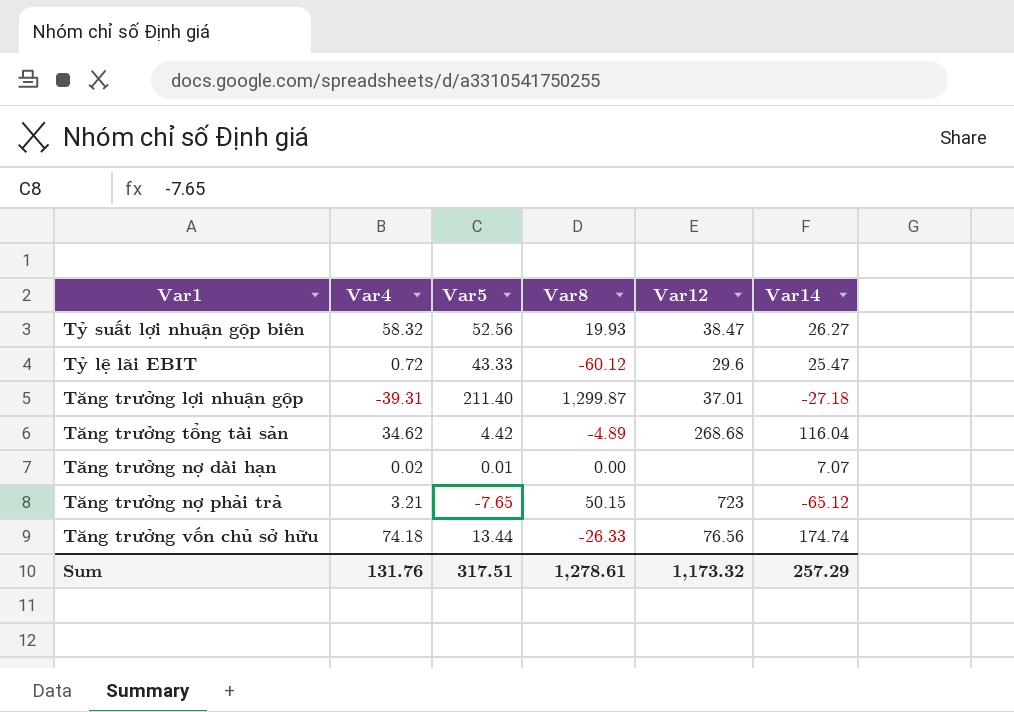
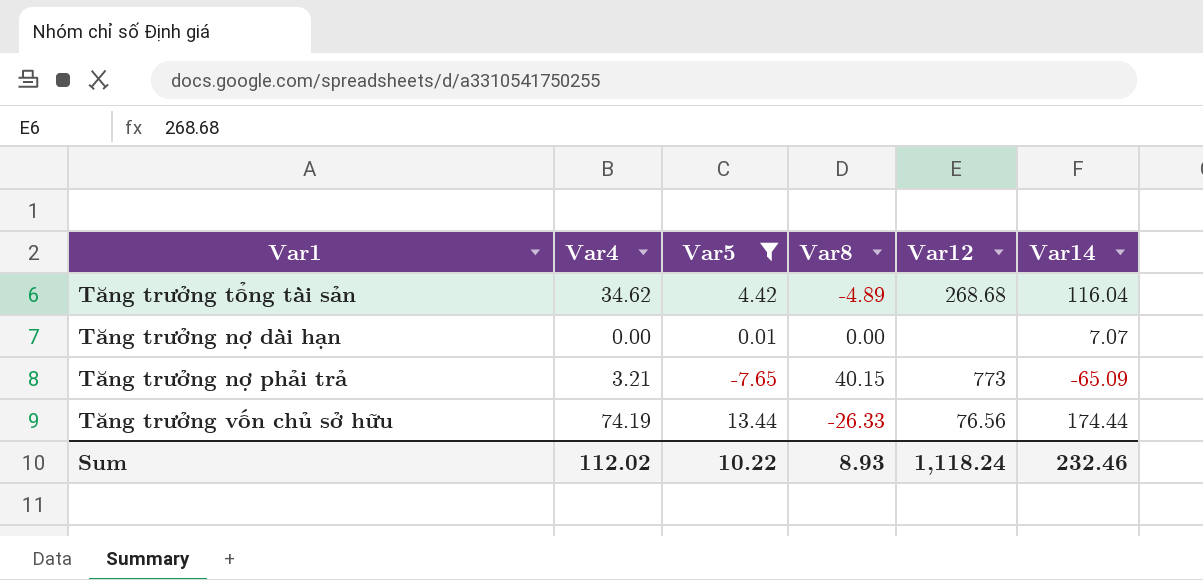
filter: none -> Var5 <= 13.44
Tăng trưởng nợ dài hạn | Var4: 0.02 -> 0.00
Tăng trưởng nợ phải trả | Var8: 50.15 -> 40.15
Tăng trưởng nợ phải trả | Var12: 723 -> 773
Tăng trưởng nợ phải trả | Var14: -65.12 -> -65.09
Tăng trưởng vốn chủ sở hữu | Var4: 74.18 -> 74.19
Tăng trưởng vốn chủ sở hữu | Var14: 174.74 -> 174.44
Sum | Var4: 131.76 -> 112.02
Sum | Var5: 317.51 -> 10.22
Sum | Var8: 1,278.61 -> 8.93
Sum | Var12: 1,173.32 -> 1,118.24
Sum | Var14: 257.29 -> 232.46

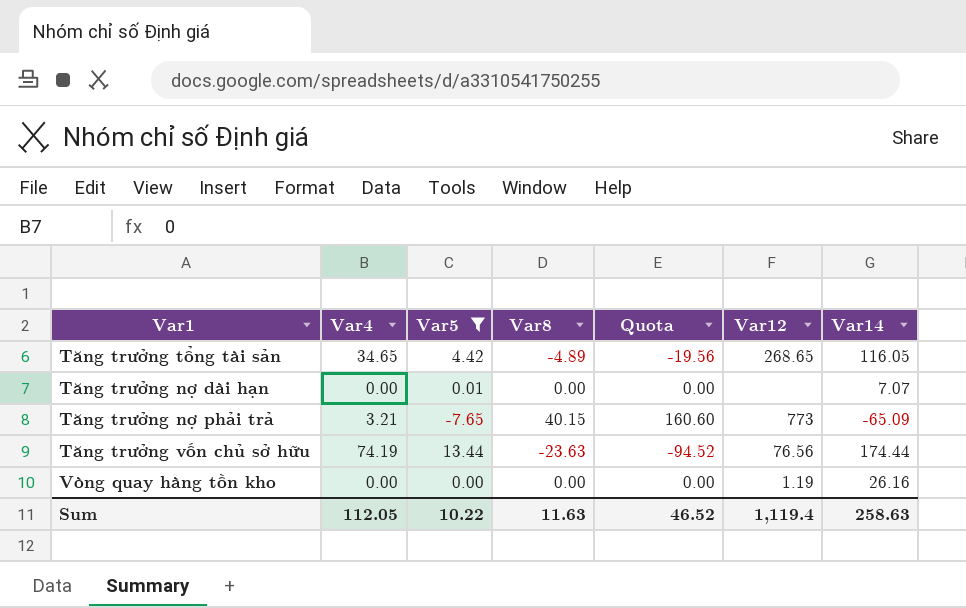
column Quota | formula: none -> [Var8] * 4
Tăng trưởng tổng tài sản | Var4: 34.62 -> 34.65
Tăng trưởng tổng tài sản | Var12: 268.68 -> 268.65
Tăng trưởng tổng tài sản | Var14: 116.04 -> 116.05
Tăng trưởng vốn chủ sở hữu | Var8: -26.33 -> -23.63
row Vòng quay hàng tồn kho: none -> 0.00 | 0.00 | 0.00 | 0.00 | 1.19 | 26.16
Sum | Var4: 112.02 -> 112.05
Sum | Var8: 8.93 -> 11.63
Sum | Var12: 1,118.24 -> 1,119.4
Sum | Var14: 232.46 -> 258.63

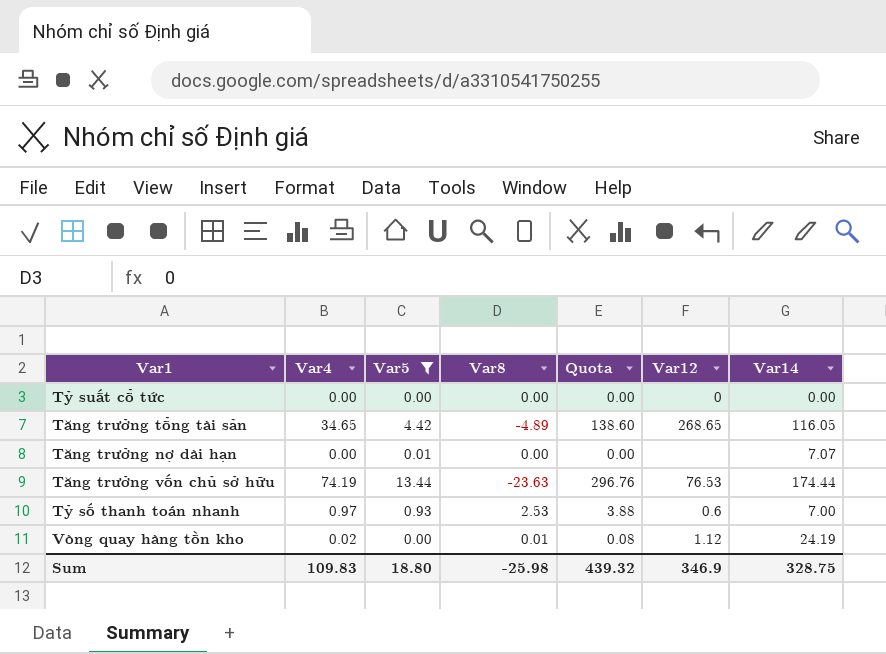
column Quota | formula: [Var8] * 4 -> [Var4] * 4
row Tăng trưởng nợ phải trả: 3.21 | -7.65 | 40.15 | 160.60 | 773 | -65.09 -> none
row Tỷ suất cổ tức: none -> 0.00 | 0.00 | 0.00 | 0.00 | 0 | 0.00
Tăng trưởng vốn chủ sở hữu | Var12: 76.56 -> 76.53
row Tỷ số thanh toán nhanh: none -> 0.97 | 0.93 | 2.53 | 3.88 | 0.6 | 7.00
Vòng quay hàng tồn kho | Var4: 0.00 -> 0.02
Vòng quay hàng tồn kho | Var8: 0.00 -> 0.01
Vòng quay hàng tồn kho | Var12: 1.19 -> 1.12
Vòng quay hàng tồn kho | Var14: 26.16 -> 24.19
Sum | Var4: 112.05 -> 109.83
Sum | Var5: 10.22 -> 18.80
Sum | Var8: 11.63 -> -25.98
Sum | Quota: 46.52 -> 439.32
Sum | Var12: 1,119.4 -> 346.9
Sum | Var14: 258.63 -> 328.75

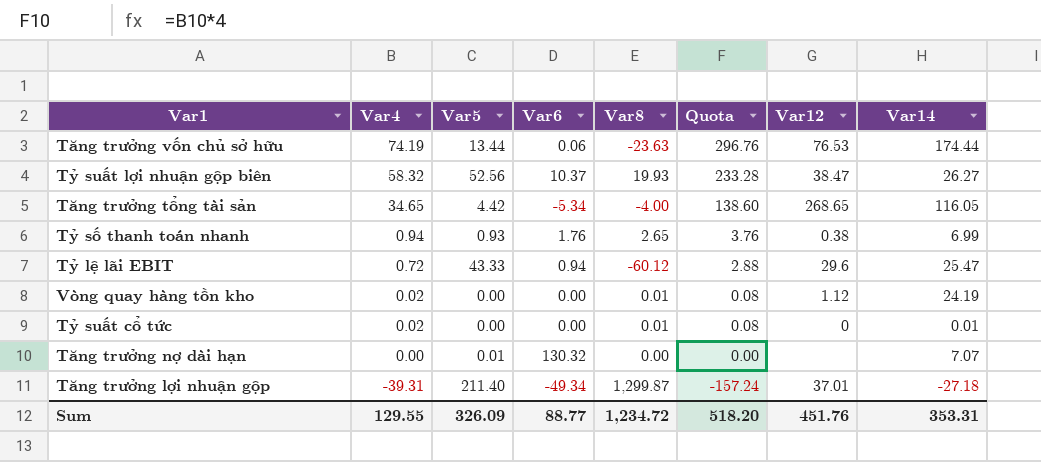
filter: Var5 <= 13.44 -> none
row order: none -> Var4 descending
column Var6 | position: none -> 4
Tăng trưởng tổng tài sản | Var8: -4.89 -> -4.00
Tỷ số thanh toán nhanh | Var4: 0.97 -> 0.94
Tỷ số thanh toán nhanh | Var8: 2.53 -> 2.65
Tỷ số thanh toán nhanh | Quota: 3.88 -> 3.76
Tỷ số thanh toán nhanh | Var12: 0.6 -> 0.38
Tỷ số thanh toán nhanh | Var14: 7.00 -> 6.99
Tỷ suất cổ tức | Var4: 0.00 -> 0.02
Tỷ suất cổ tức | Var8: 0.00 -> 0.01
Tỷ suất cổ tức | Quota: 0.00 -> 0.08
Tỷ suất cổ tức | Var14: 0.00 -> 0.01
Sum | Var4: 109.83 -> 129.55
Sum | Var5: 18.80 -> 326.09
Sum | Var8: -25.98 -> 1,234.72
Sum | Quota: 439.32 -> 518.20
Sum | Var12: 346.9 -> 451.76
Sum | Var14: 328.75 -> 353.31

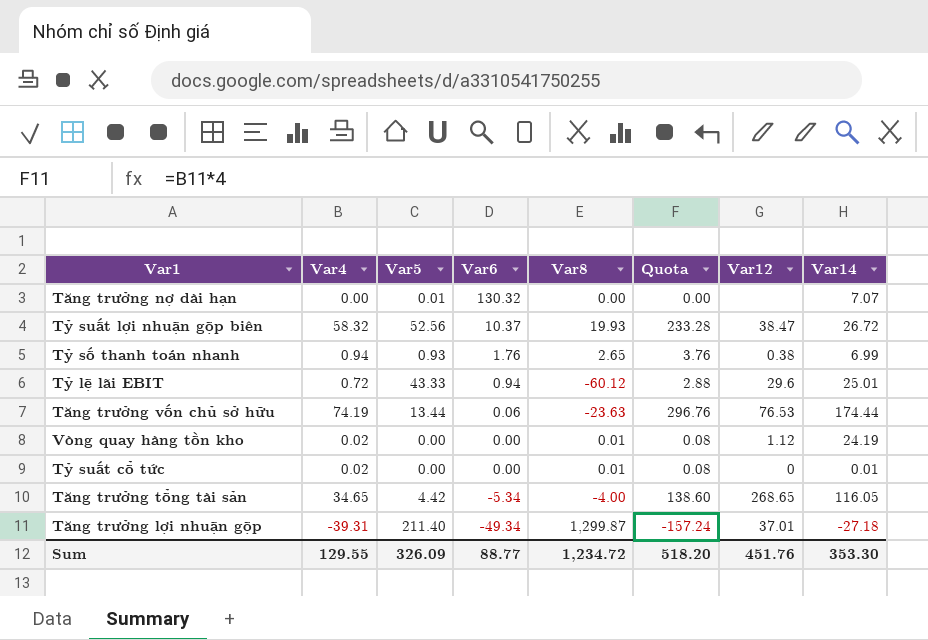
row order: Var4 descending -> Var6 descending
Tỷ suất lợi nhuận gộp biên | Var14: 26.27 -> 26.72
Tỷ lệ lãi EBIT | Var14: 25.47 -> 25.01
Sum | Var14: 353.31 -> 353.30

